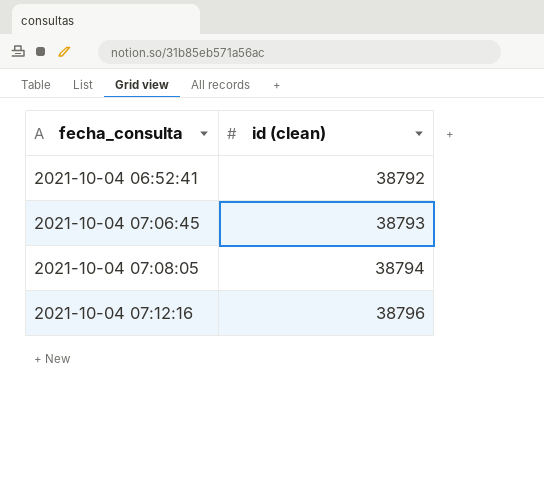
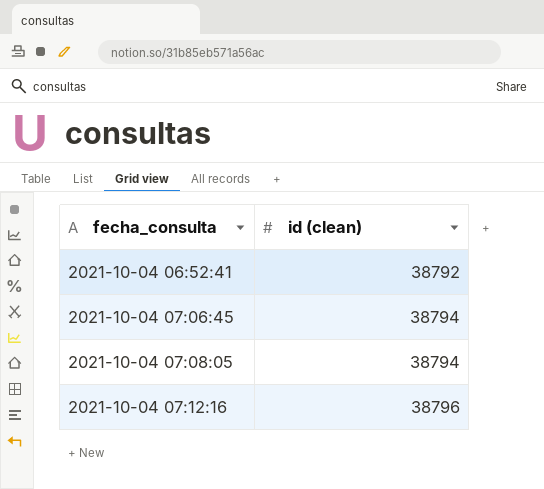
2021-10-04 07:06:45 | id (clean): 38793 -> 38794

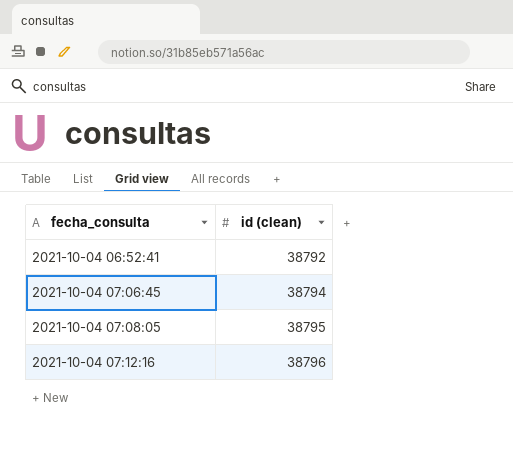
2021-10-04 07:08:05 | id (clean): 38794 -> 38795

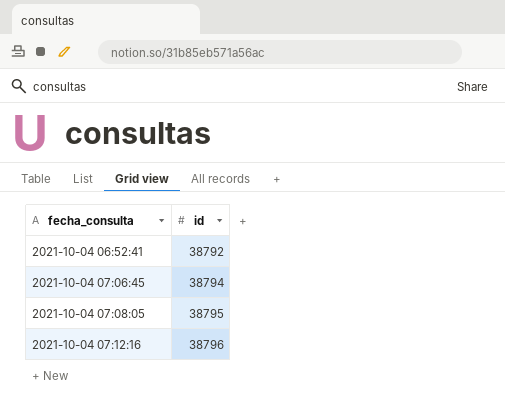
column name: id (clean) -> id

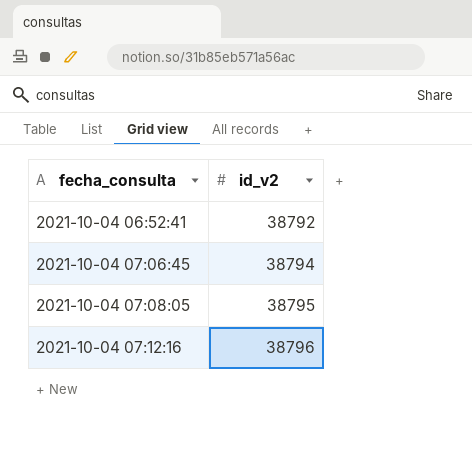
column name: id -> id_v2

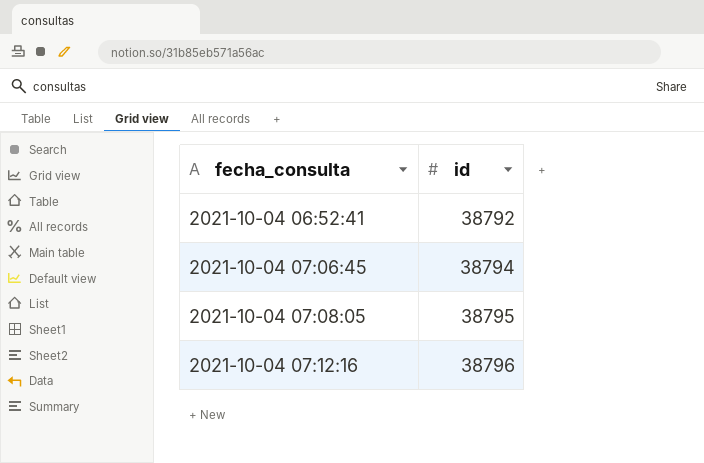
column name: id_v2 -> id

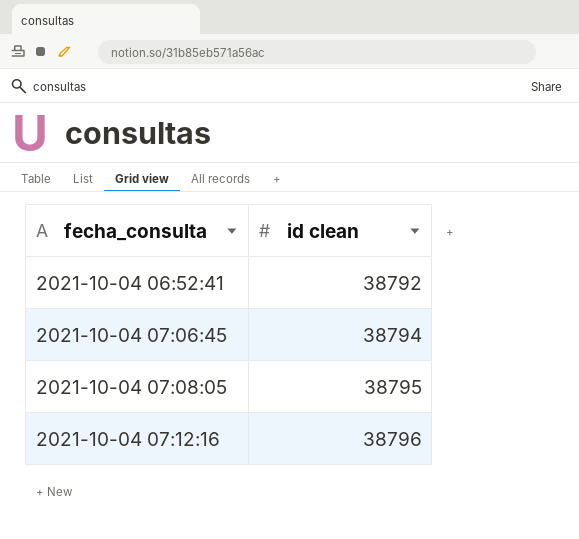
column name: id -> id clean

